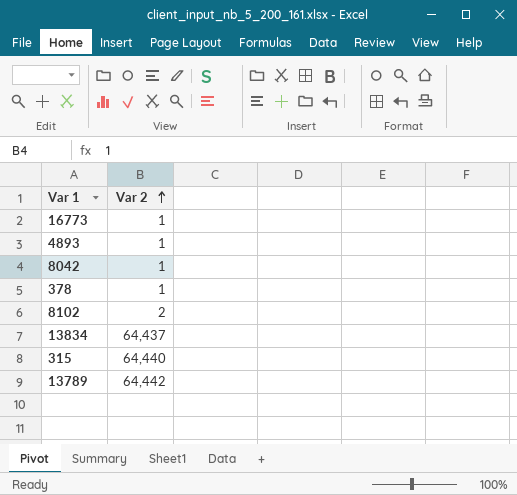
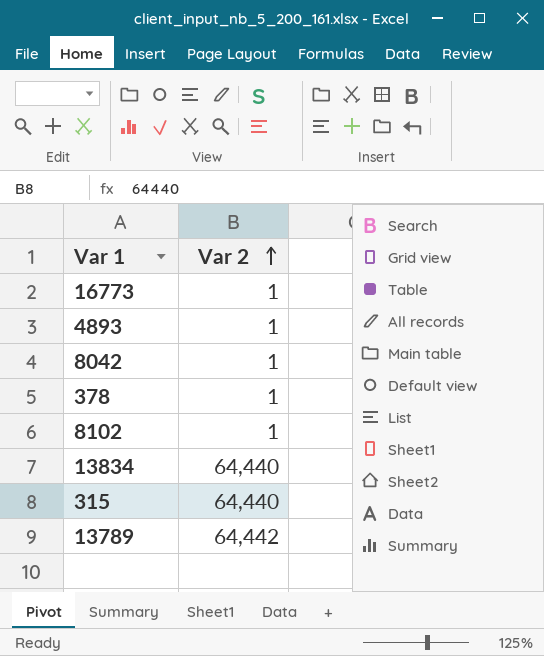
8102 | Var 2: 2 -> 1
13834 | Var 2: 64,437 -> 64,440

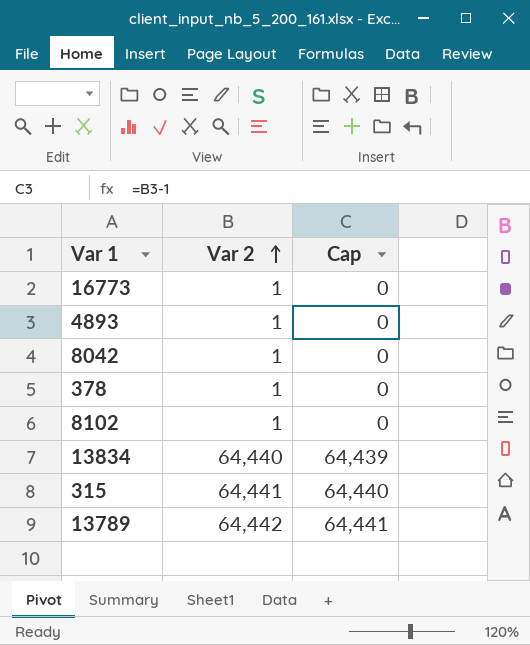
column Cap | formula: none -> [Var 2] - 1
315 | Var 2: 64,440 -> 64,441

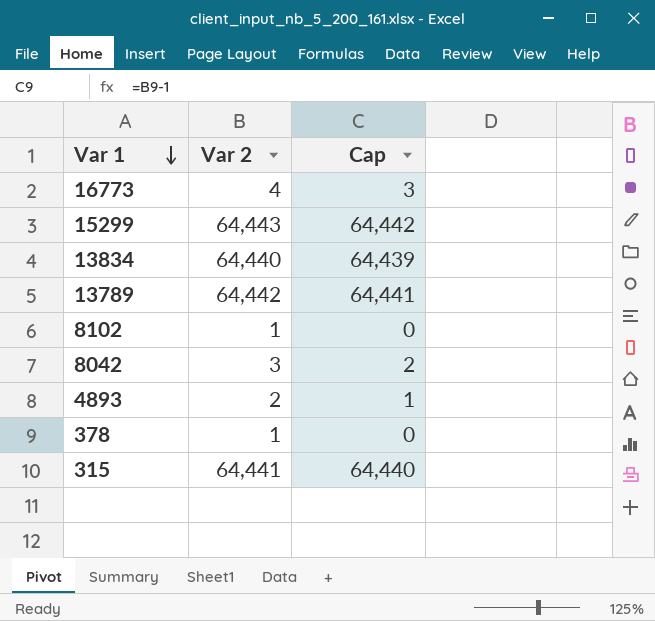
row order: Var 2 ascending -> Var 1 descending
16773 | Var 2: 1 -> 4
16773 | Cap: 0 -> 3
row 15299: none -> 64,443 | 64,442
8042 | Var 2: 1 -> 3
8042 | Cap: 0 -> 2
4893 | Var 2: 1 -> 2
4893 | Cap: 0 -> 1

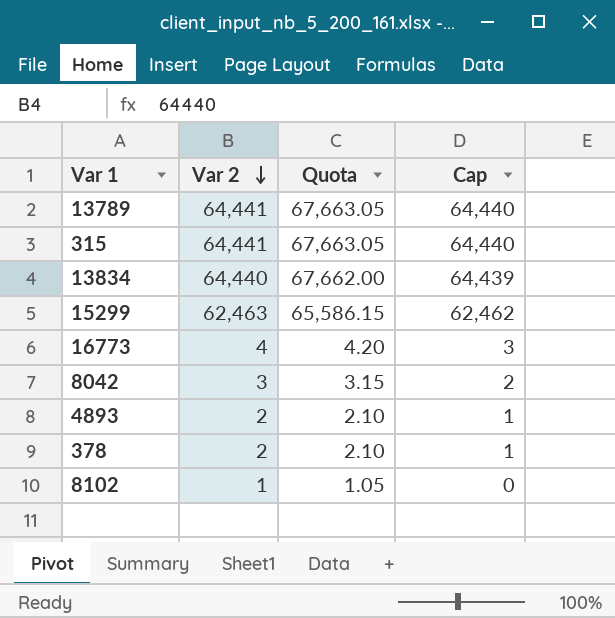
row order: Var 1 descending -> Var 2 descending
column Quota | formula: none -> [Var 2] * 1.05
13789 | Var 2: 64,442 -> 64,441
13789 | Cap: 64,441 -> 64,440
15299 | Var 2: 64,443 -> 62,463
15299 | Cap: 64,442 -> 62,462
378 | Var 2: 1 -> 2
378 | Cap: 0 -> 1

